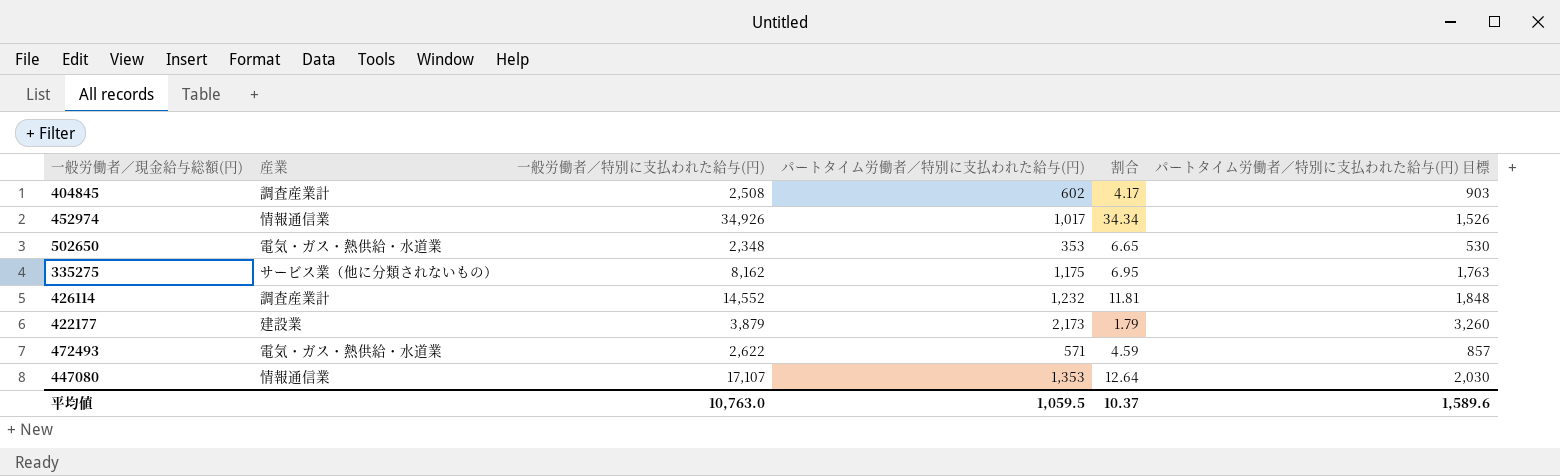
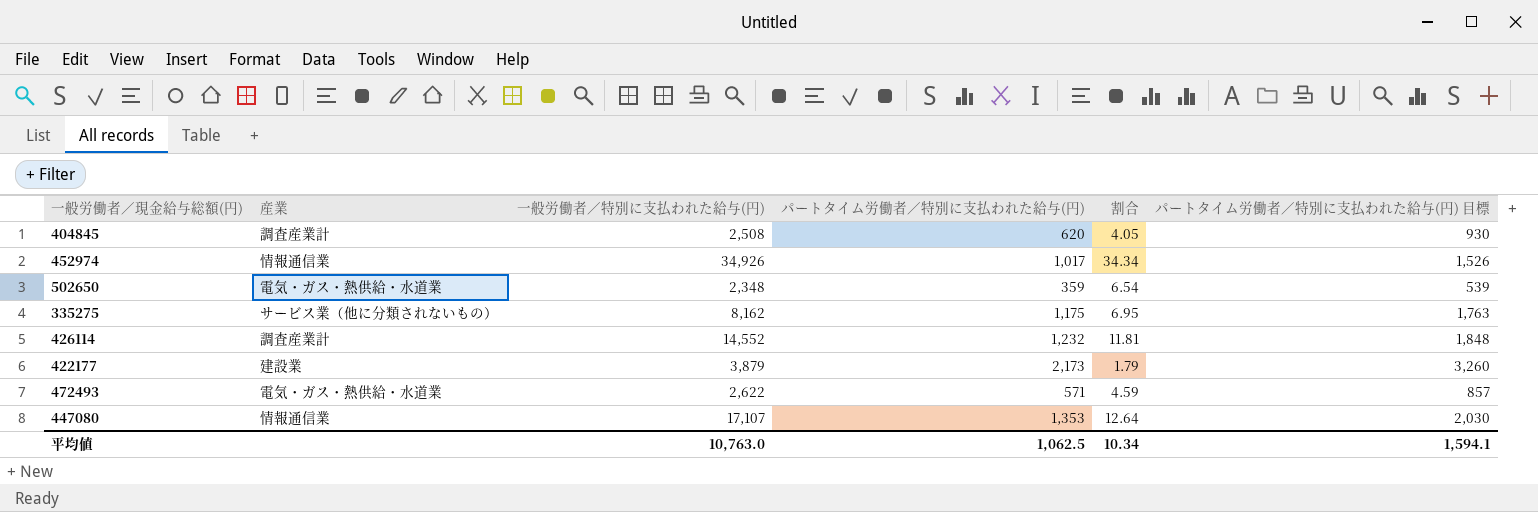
404845 | パートタイム労働者／特別に支払われた給与(円): 602 -> 620
404845 | 割合: 4.17 -> 4.05
404845 | パートタイム労働者／特別に支払われた給与(円) 目標: 903 -> 930
502650 | パートタイム労働者／特別に支払われた給与(円): 353 -> 359
502650 | 割合: 6.65 -> 6.54
502650 | パートタイム労働者／特別に支払われた給与(円) 目標: 530 -> 539
平均値 | パートタイム労働者／特別に支払われた給与(円): 1,059.5 -> 1,062.5
平均値 | 割合: 10.37 -> 10.34
平均値 | パートタイム労働者／特別に支払われた給与(円) 目標: 1,589.6 -> 1,594.1

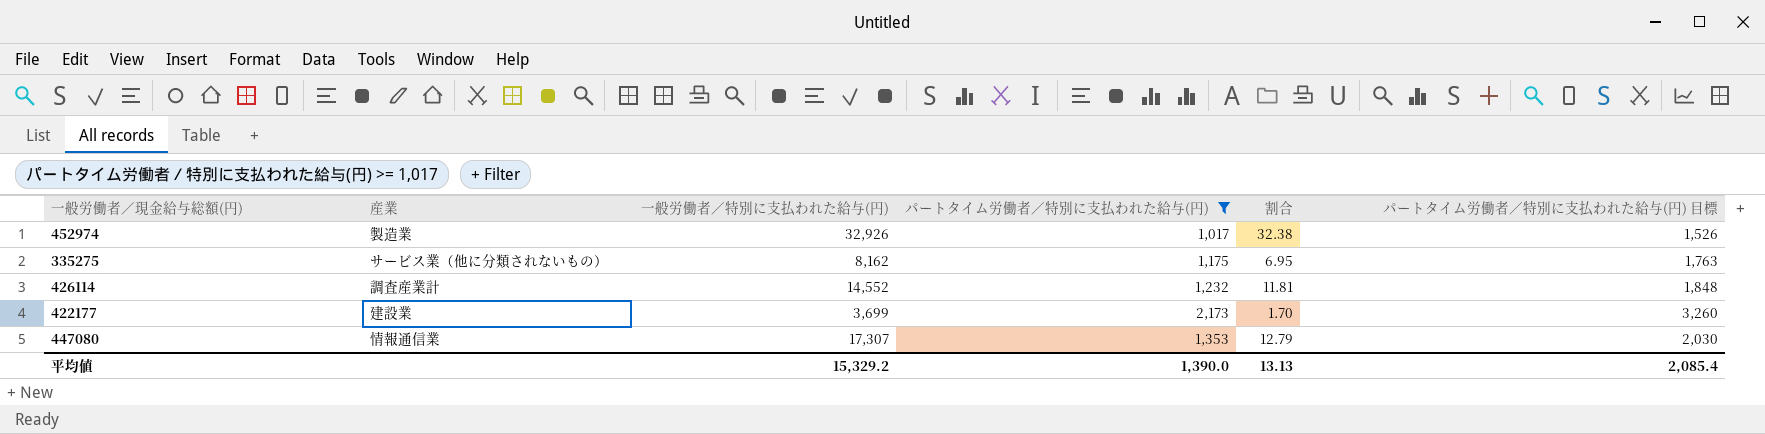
filter: none -> パートタイム労働者／特別に支払われた給与(円) >= 1,017
452974 | 産業: 情報通信業 -> 製造業
452974 | 一般労働者／特別に支払われた給与(円): 34,926 -> 32,926
452974 | 割合: 34.34 -> 32.38
422177 | 一般労働者／特別に支払われた給与(円): 3,879 -> 3,699
422177 | 割合: 1.79 -> 1.70
447080 | 一般労働者／特別に支払われた給与(円): 17,107 -> 17,307
447080 | 割合: 12.64 -> 12.79
平均値 | 一般労働者／特別に支払われた給与(円): 10,763.0 -> 15,329.2
平均値 | パートタイム労働者／特別に支払われた給与(円): 1,062.5 -> 1,390.0
平均値 | 割合: 10.34 -> 13.13
平均値 | パートタイム労働者／特別に支払われた給与(円) 目標: 1,594.1 -> 2,085.4

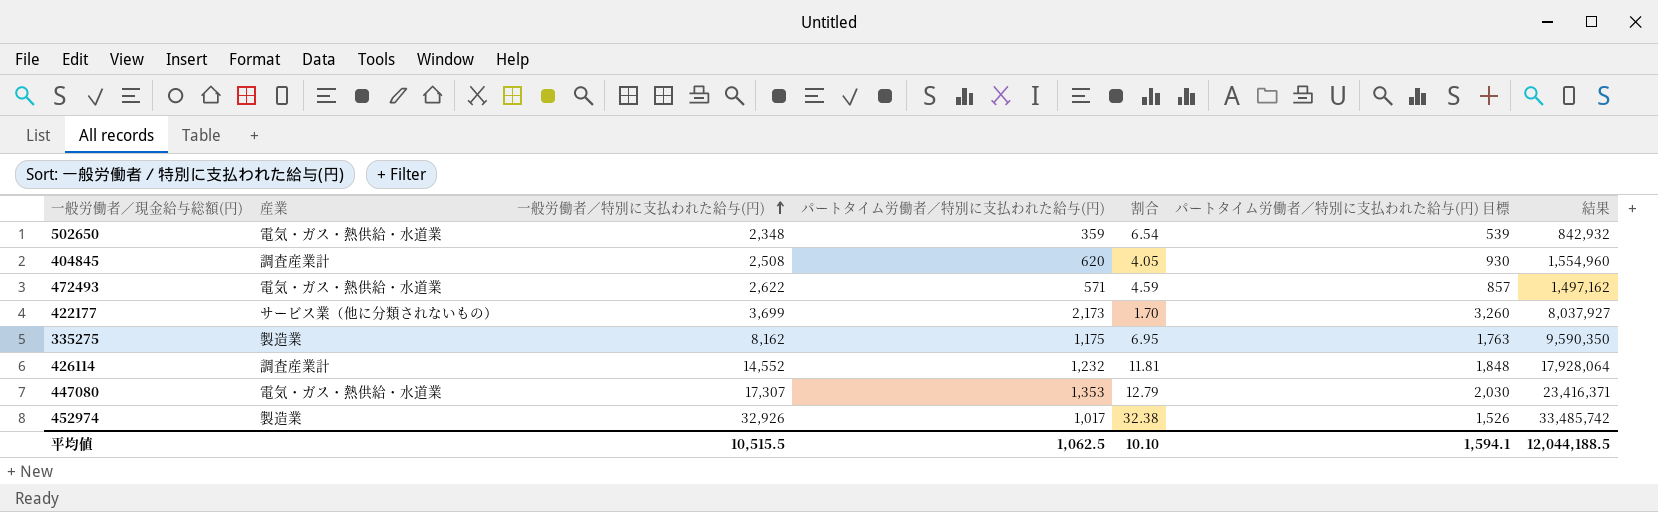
filter: パートタイム労働者／特別に支払われた給与(円) >= 1,017 -> none
row order: none -> 一般労働者／特別に支払われた給与(円) ascending
column 結果 | formula: none -> [一般労働者／特別に支払われた給与(円)] * [パートタイム労働者／特別に支払われた給与(円)]
422177 | 産業: 建設業 -> サービス業（他に分類されないもの）
335275 | 産業: サービス業（他に分類されないもの） -> 製造業
447080 | 産業: 情報通信業 -> 電気・ガス・熱供給・水道業
平均値 | 一般労働者／特別に支払われた給与(円): 15,329.2 -> 10,515.5
平均値 | パートタイム労働者／特別に支払われた給与(円): 1,390.0 -> 1,062.5
平均値 | 割合: 13.13 -> 10.10
平均値 | パートタイム労働者／特別に支払われた給与(円) 目標: 2,085.4 -> 1,594.1

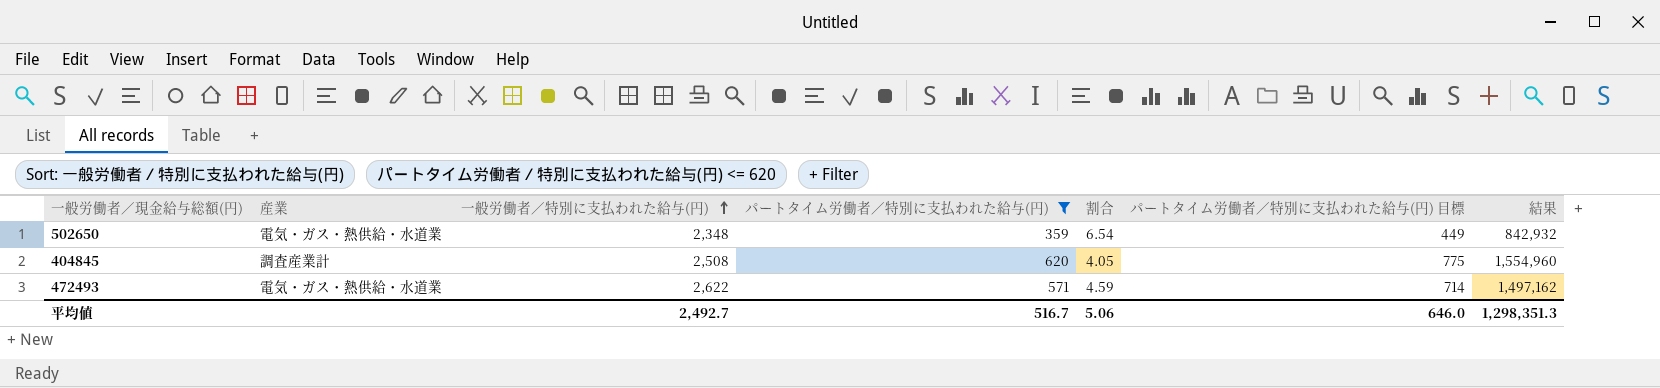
filter: none -> パートタイム労働者／特別に支払われた給与(円) <= 620
column パートタイム労働者／特別に支払われた給与(円) 目標 | formula: [パートタイム労働者／特別に支払われた給与(円)] * 1.5 -> [パートタイム労働者／特別に支払われた給与(円)] * 1.25
平均値 | 一般労働者／特別に支払われた給与(円): 10,515.5 -> 2,492.7
平均値 | パートタイム労働者／特別に支払われた給与(円): 1,062.5 -> 516.7
平均値 | 割合: 10.10 -> 5.06
平均値 | パートタイム労働者／特別に支払われた給与(円) 目標: 1,594.1 -> 646.0
平均値 | 結果: 12,044,188.5 -> 1,298,351.3

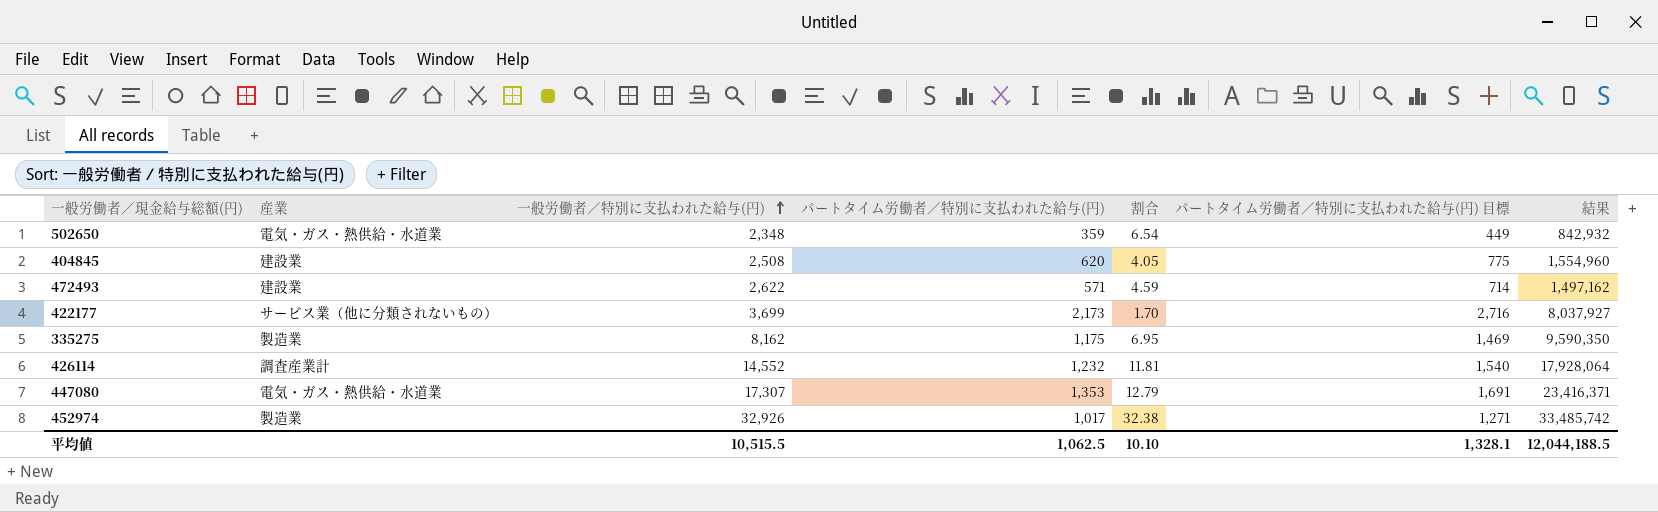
filter: パートタイム労働者／特別に支払われた給与(円) <= 620 -> none
404845 | 産業: 調査産業計 -> 建設業
472493 | 産業: 電気・ガス・熱供給・水道業 -> 建設業
平均値 | 一般労働者／特別に支払われた給与(円): 2,492.7 -> 10,515.5
平均値 | パートタイム労働者／特別に支払われた給与(円): 516.7 -> 1,062.5
平均値 | 割合: 5.06 -> 10.10
平均値 | パートタイム労働者／特別に支払われた給与(円) 目標: 646.0 -> 1,328.1
平均値 | 結果: 1,298,351.3 -> 12,044,188.5

